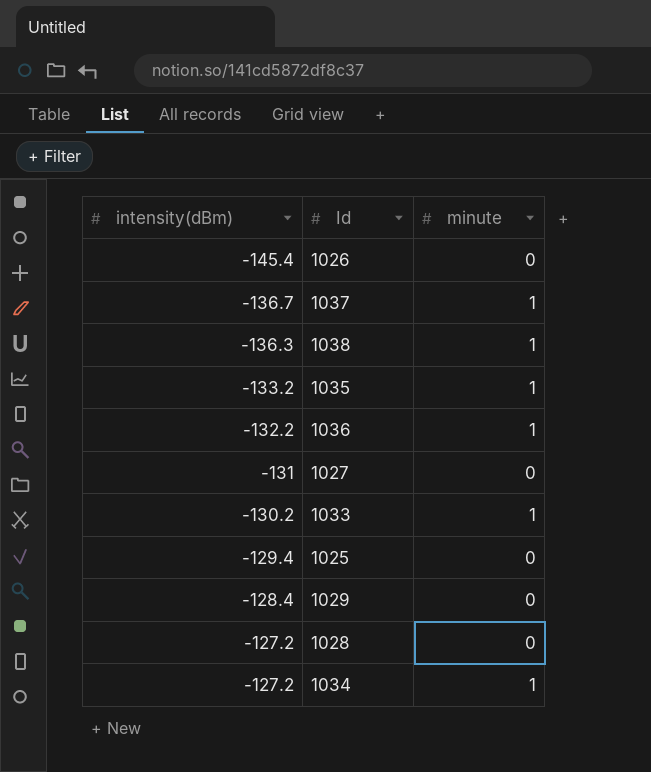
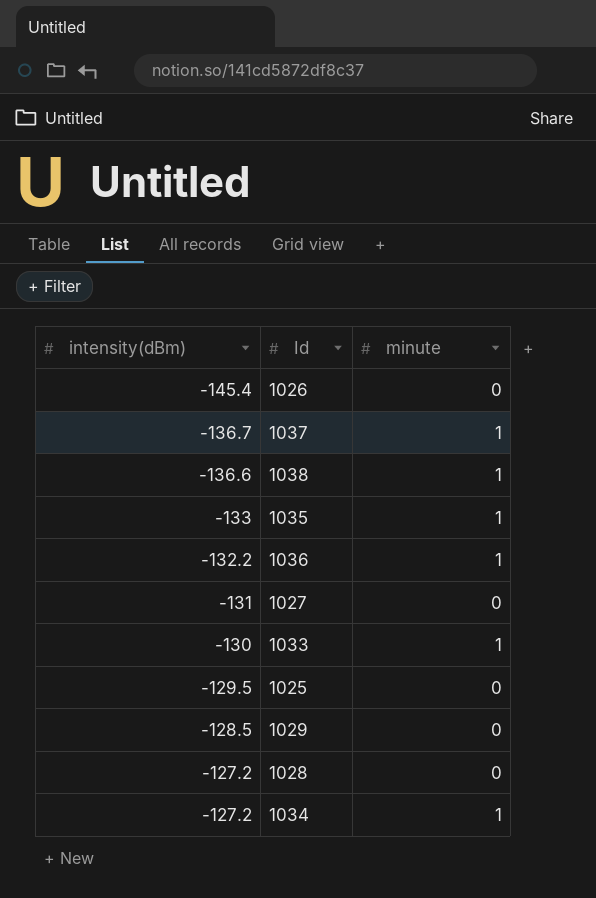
1038 | intensity(dBm): -136.3 -> -136.6
1035 | intensity(dBm): -133.2 -> -133
1033 | intensity(dBm): -130.2 -> -130
1025 | intensity(dBm): -129.4 -> -129.5
1029 | intensity(dBm): -128.4 -> -128.5

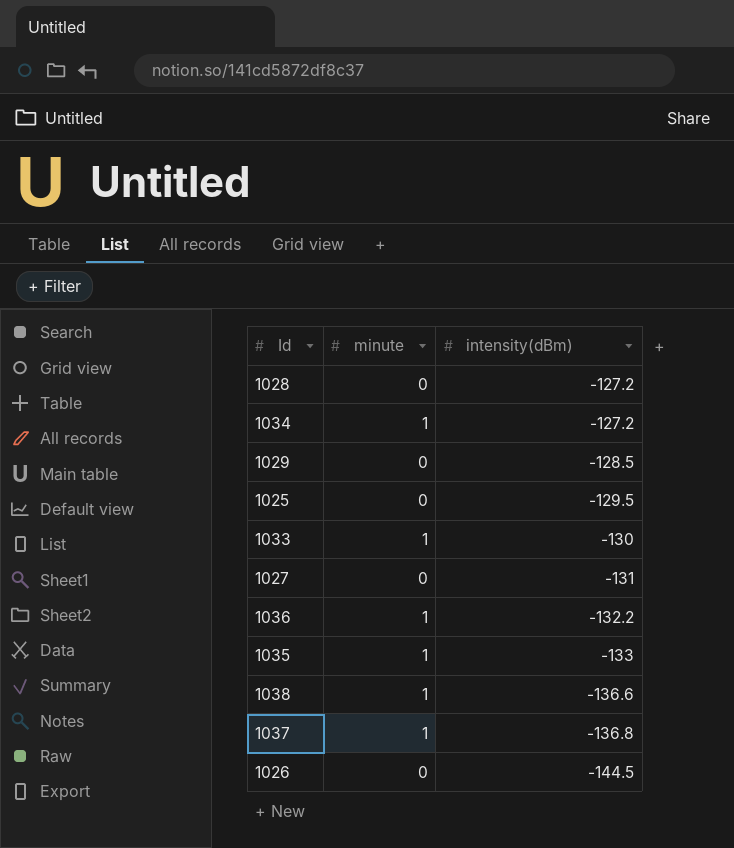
row order: intensity(dBm) ascending -> intensity(dBm) descending
column intensity(dBm) | position: 1 -> 3
1037 | intensity(dBm): -136.7 -> -136.8
1026 | intensity(dBm): -145.4 -> -144.5

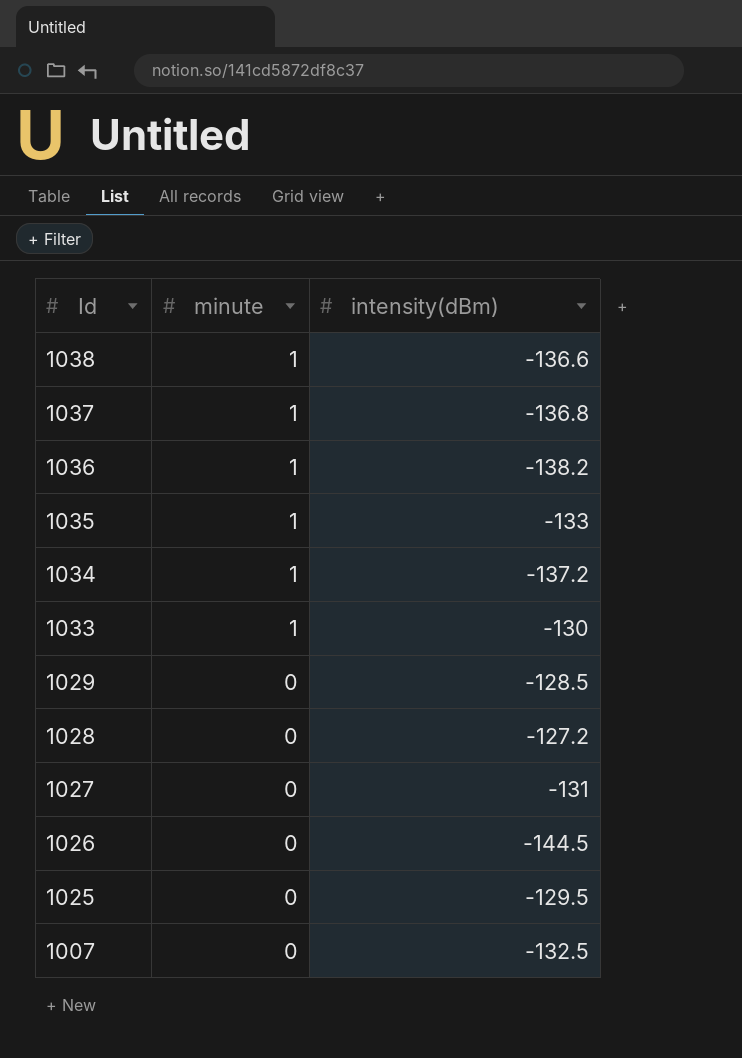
row order: intensity(dBm) descending -> Id descending
1036 | intensity(dBm): -132.2 -> -138.2
1034 | intensity(dBm): -127.2 -> -137.2
row 1007: none -> 0 | -132.5

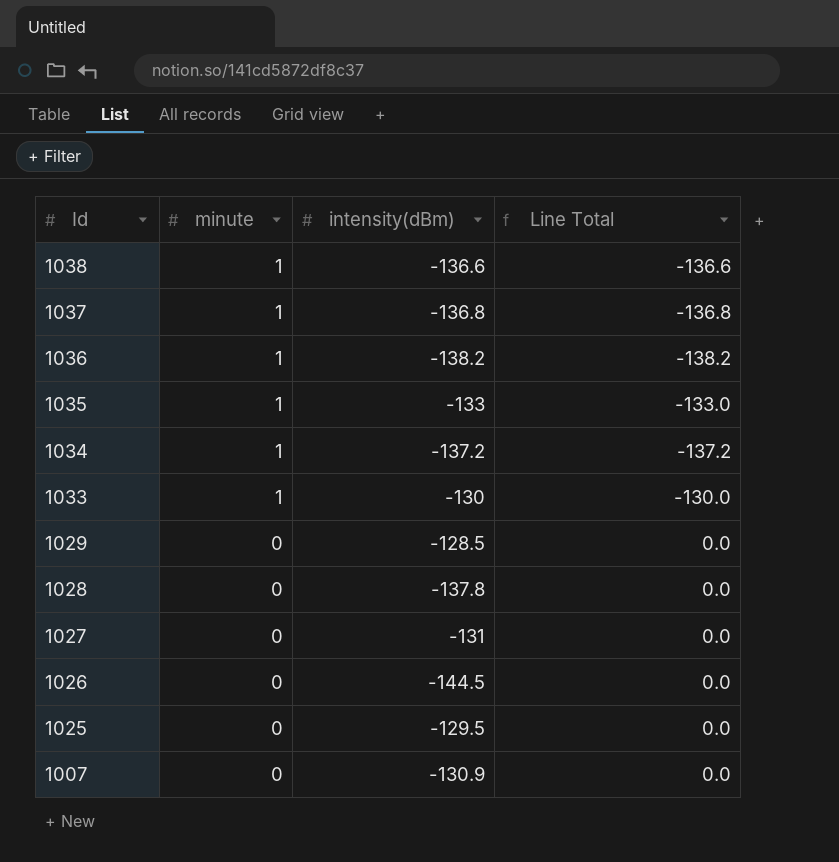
column Line Total | formula: none -> [minute] * [intensity(dBm)]
1028 | intensity(dBm): -127.2 -> -137.8
1007 | intensity(dBm): -132.5 -> -130.9

